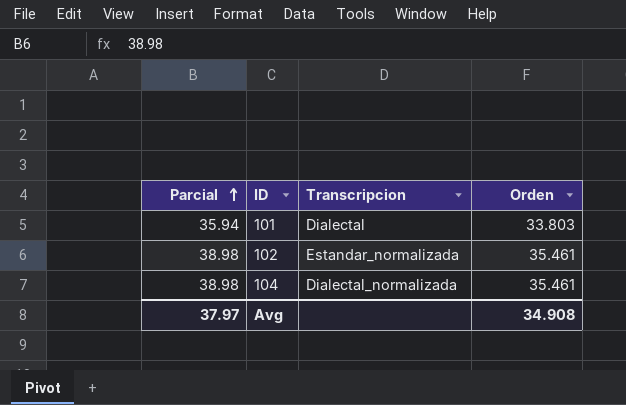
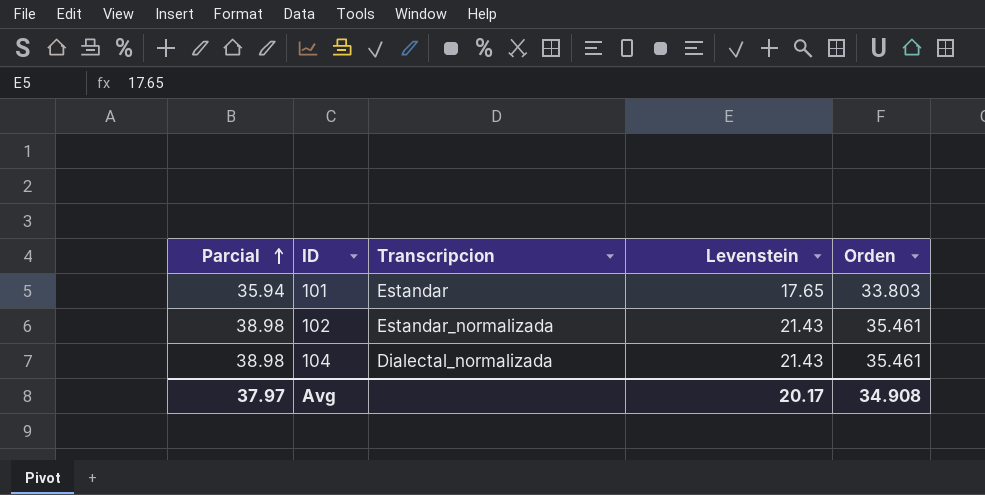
column Levenstein | position: none -> 4
101 | Transcripcion: Dialectal -> Estandar

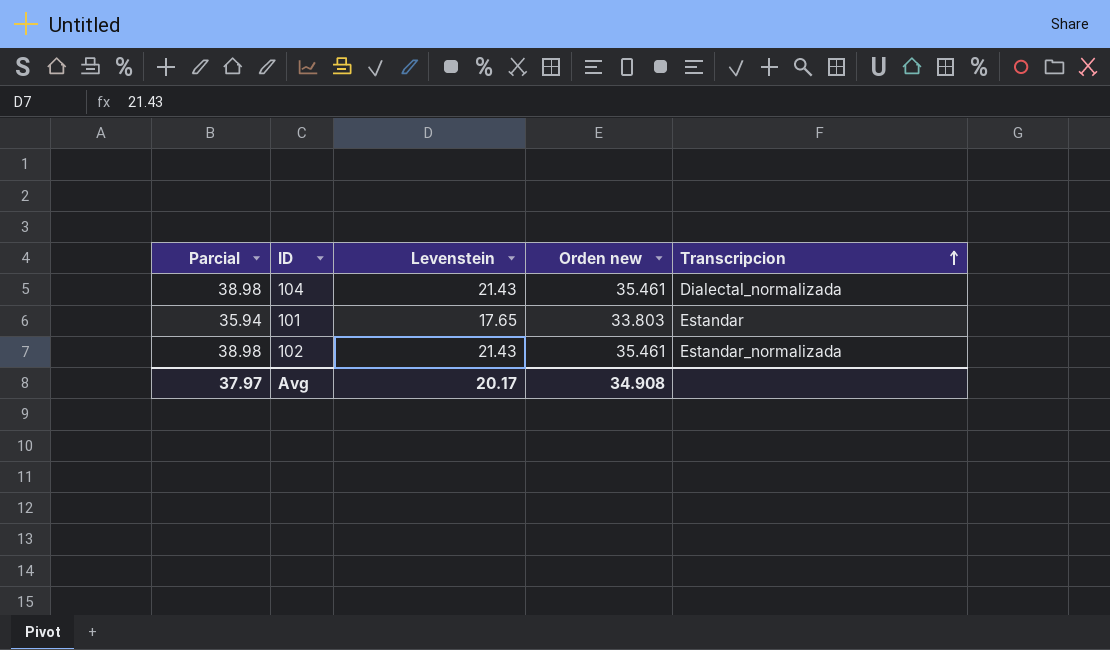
row order: Parcial ascending -> Transcripcion ascending
column name: Orden -> Orden new
column Transcripcion | position: 3 -> 5

